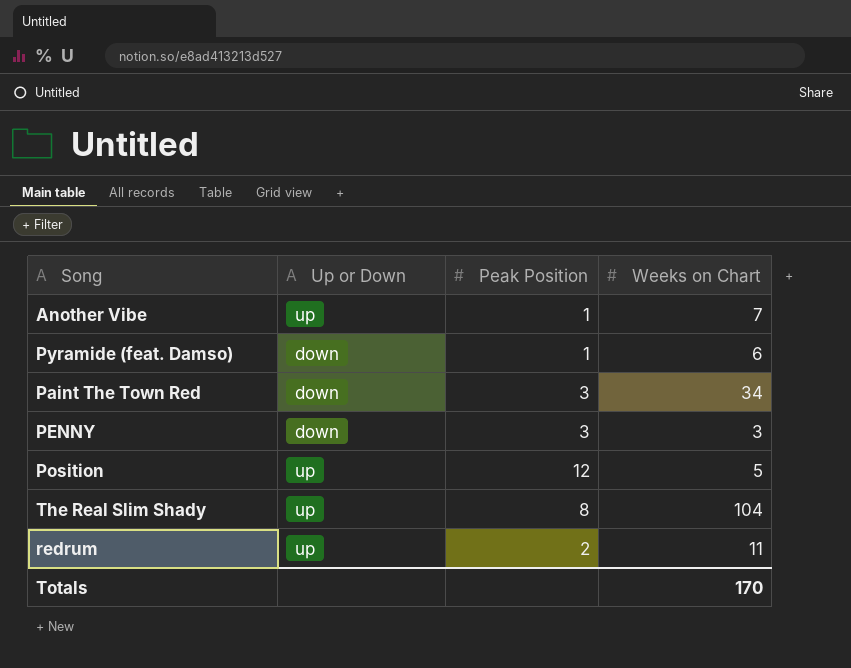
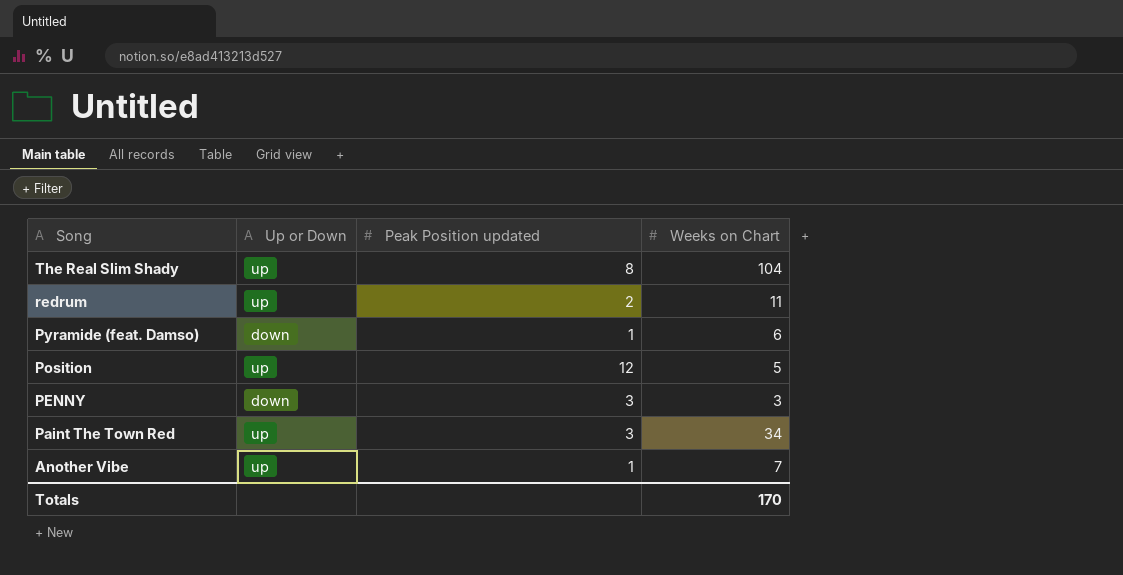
row order: none -> Song descending
column name: Peak Position -> Peak Position updated
Paint The Town Red | Up or Down: down -> up

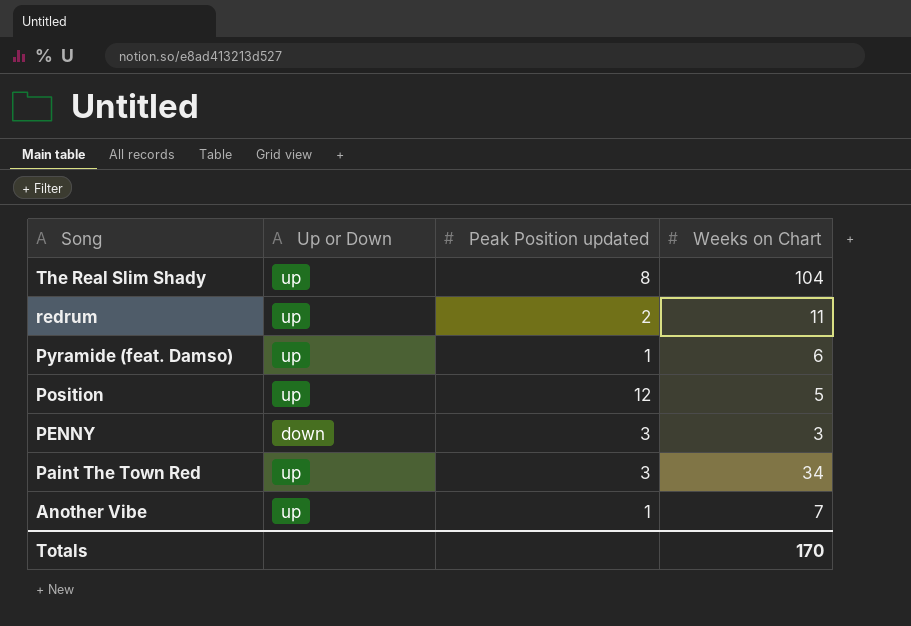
Pyramide (feat. Damso) | Up or Down: down -> up

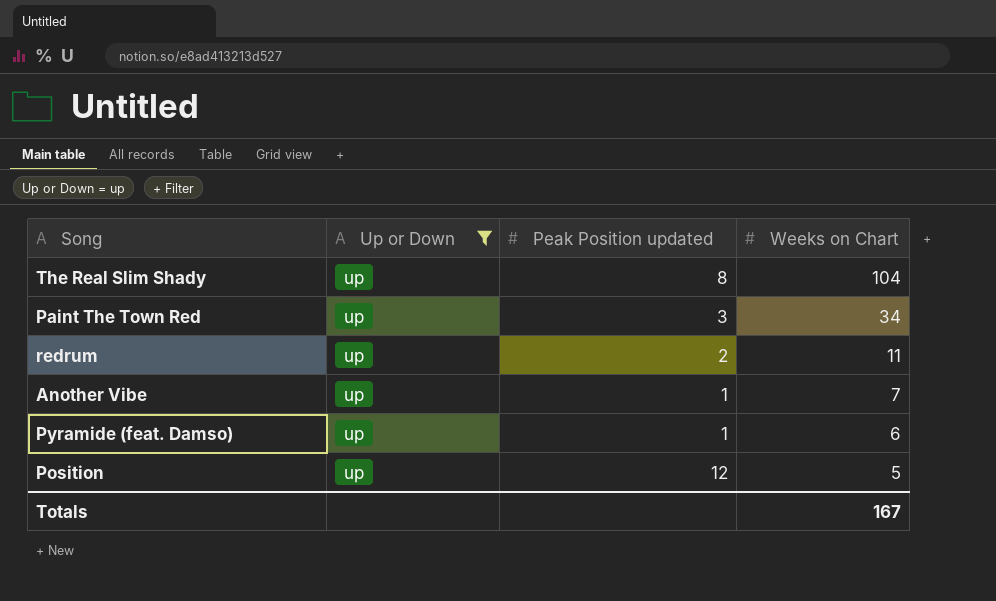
filter: none -> Up or Down = up
row order: Song descending -> Weeks on Chart descending
Totals | Weeks on Chart: 170 -> 167

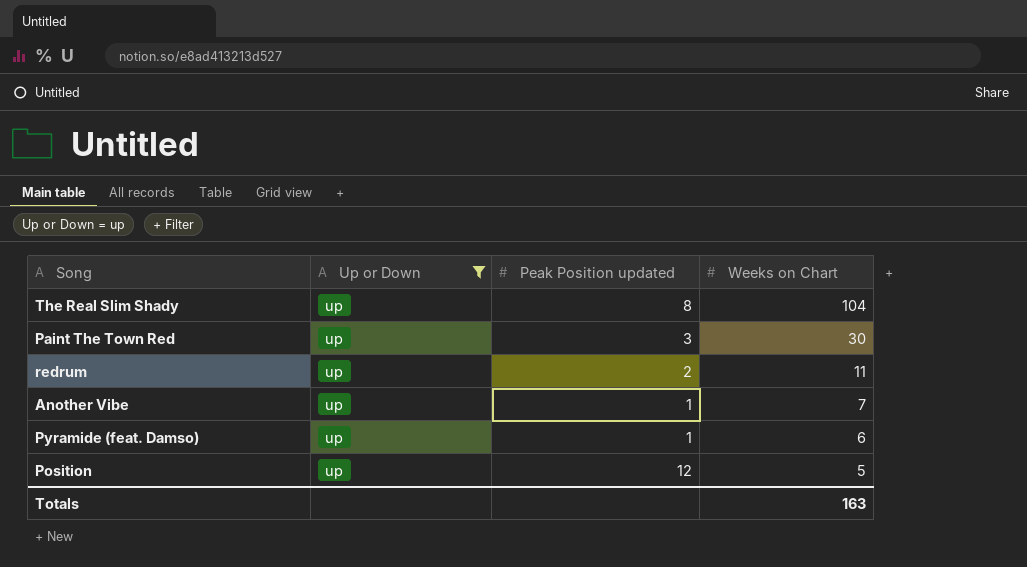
Paint The Town Red | Weeks on Chart: 34 -> 30
Totals | Weeks on Chart: 167 -> 163

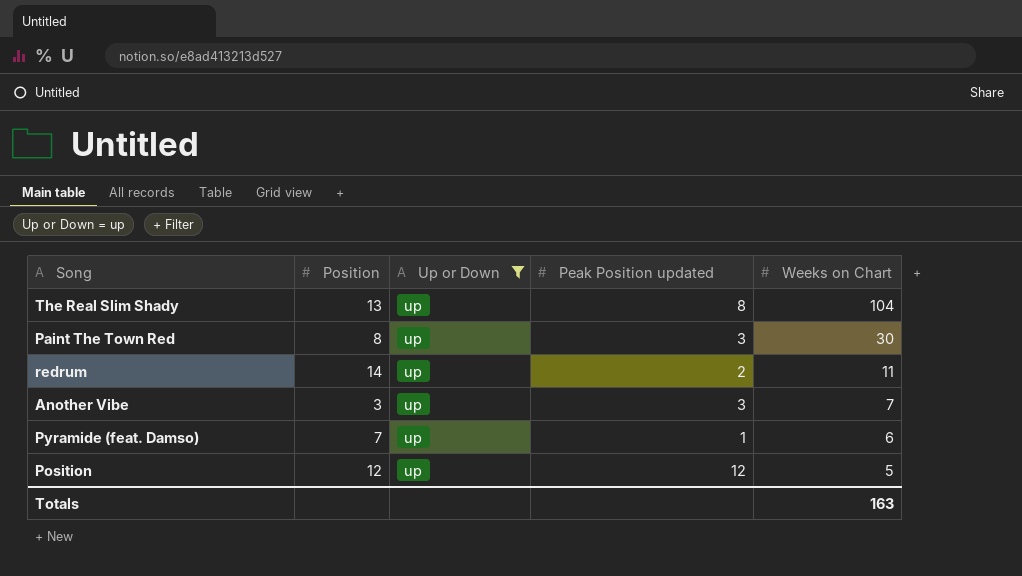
column Position | position: none -> 2
Another Vibe | Peak Position updated: 1 -> 3

